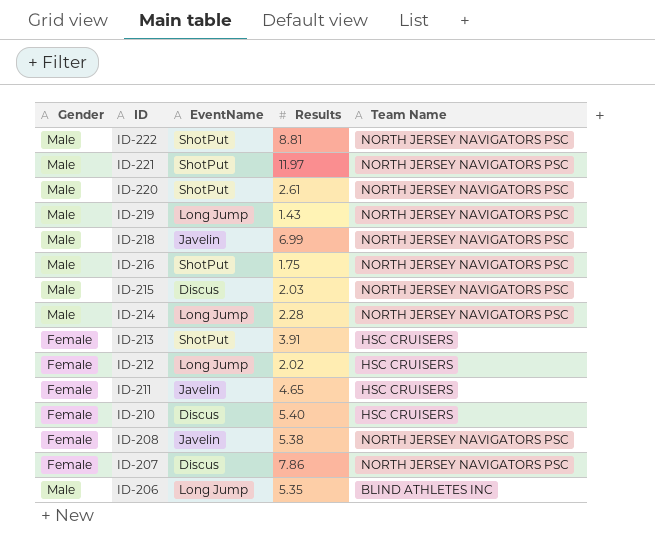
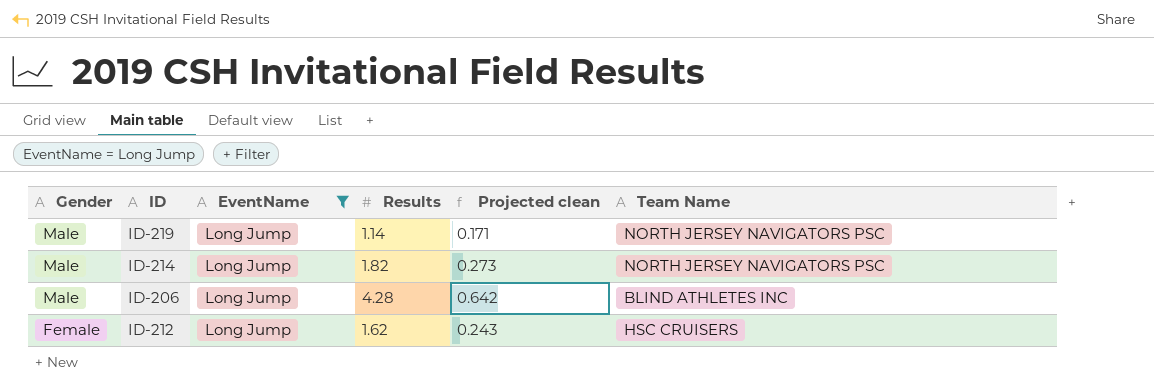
filter: none -> EventName = Long Jump
row order: ID descending -> Gender descending
column Projected clean | formula: none -> [Results] * 0.15
ID-219 | Results: 1.43 -> 1.14
ID-214 | Results: 2.28 -> 1.82
ID-206 | Results: 5.35 -> 4.28
ID-212 | Results: 2.02 -> 1.62

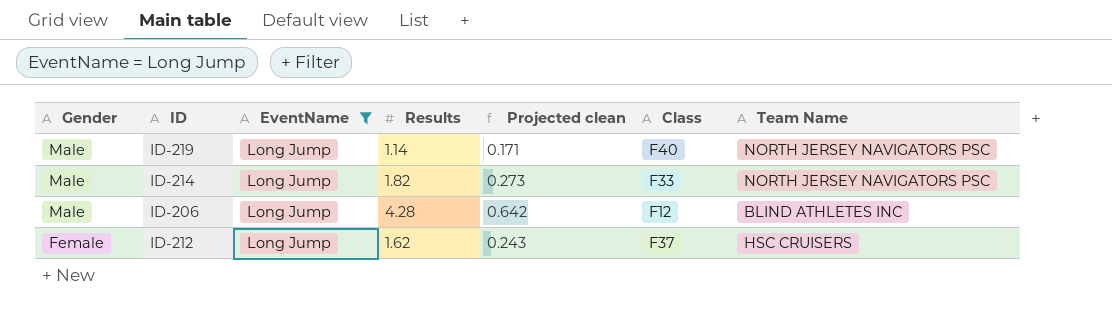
column Class | position: none -> 6

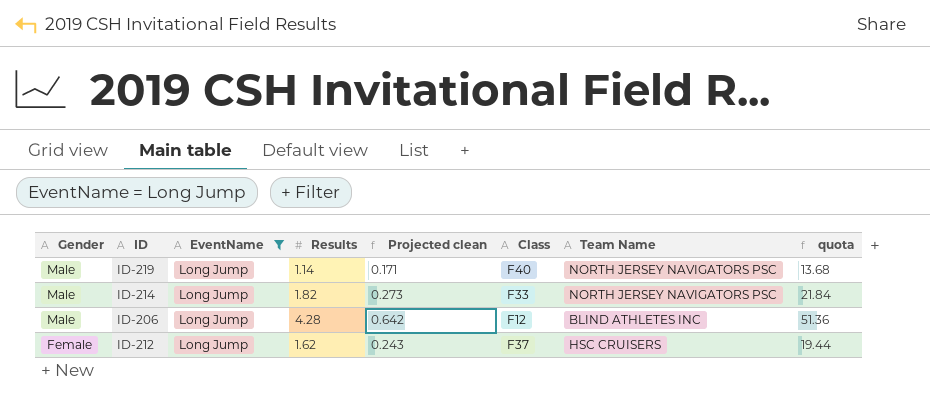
column quota | formula: none -> [Results] * 12

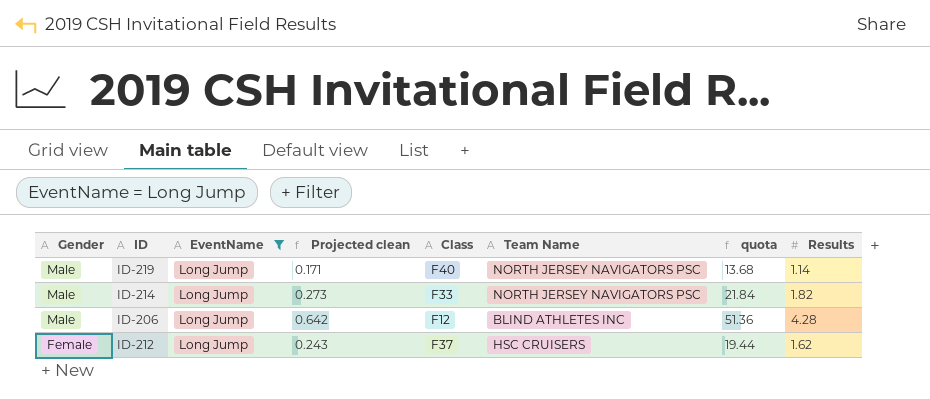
column Results | position: 4 -> 8

